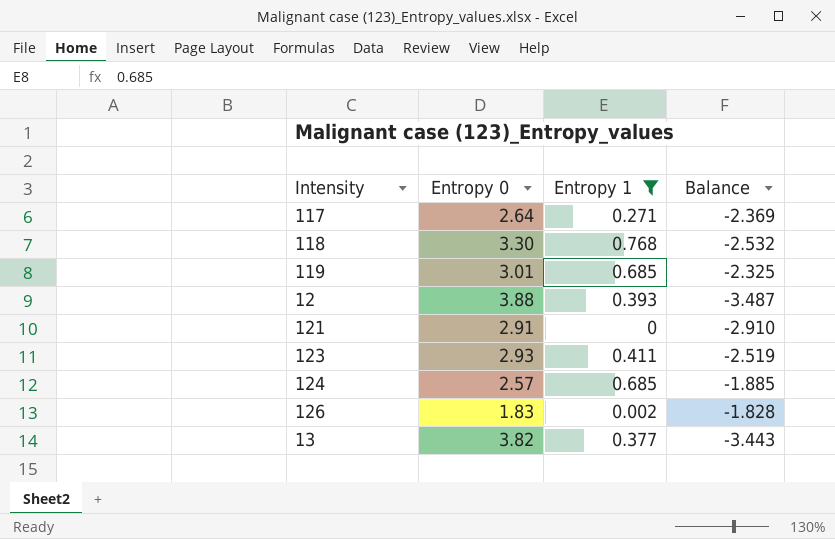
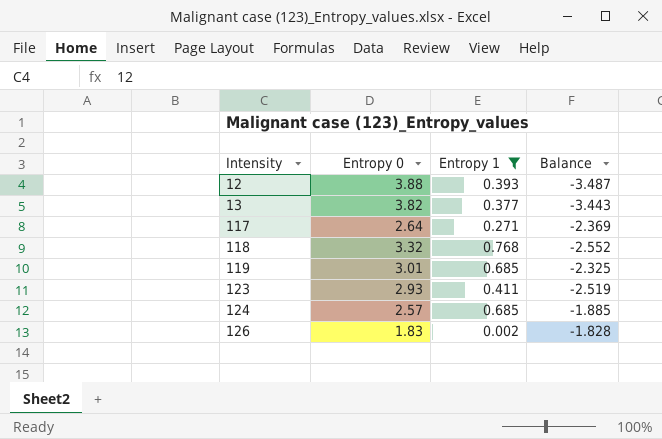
row order: none -> Intensity ascending
row 121: 2.91 | 0 | -2.910 -> none
118 | Entropy 0: 3.30 -> 3.32
118 | Balance: -2.532 -> -2.552

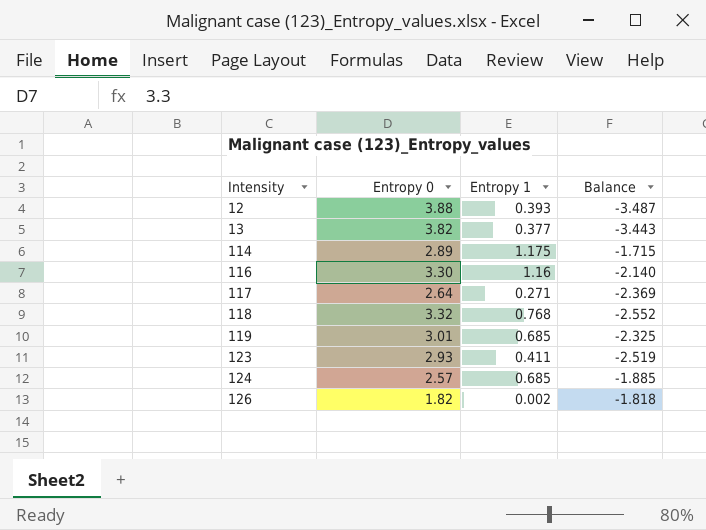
filter: Entropy 1 <= 0.768 -> none
126 | Entropy 0: 1.83 -> 1.82
126 | Balance: -1.828 -> -1.818

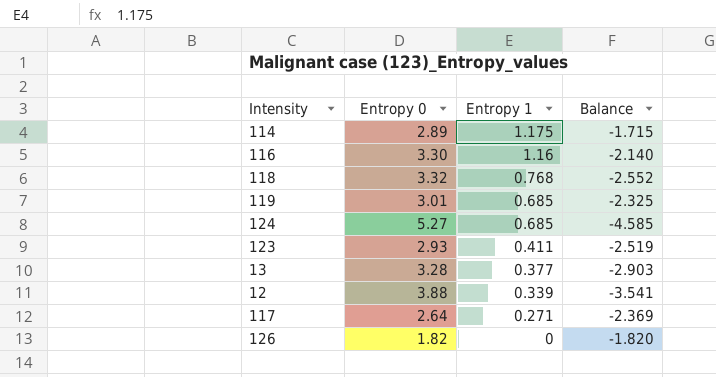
row order: Intensity ascending -> Entropy 1 descending
124 | Entropy 0: 2.57 -> 5.27
124 | Balance: -1.885 -> -4.585
13 | Entropy 0: 3.82 -> 3.28
13 | Balance: -3.443 -> -2.903
12 | Entropy 1: 0.393 -> 0.339
12 | Balance: -3.487 -> -3.541
126 | Entropy 1: 0.002 -> 0
126 | Balance: -1.818 -> -1.820

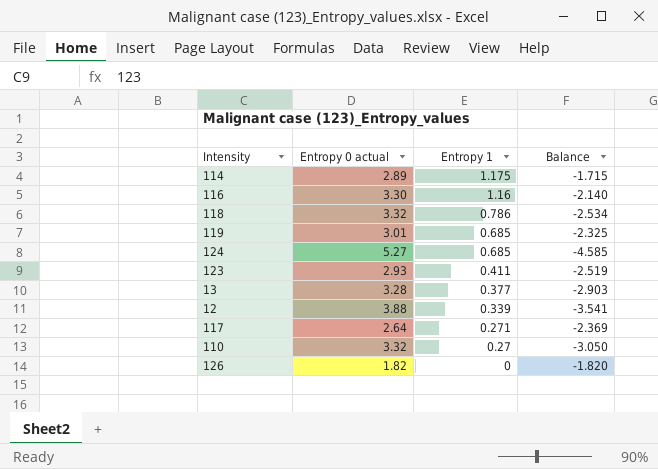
column name: Entropy 0 -> Entropy 0 actual
118 | Entropy 1: 0.768 -> 0.786
118 | Balance: -2.552 -> -2.534
row 110: none -> 3.32 | 0.27 | -3.050

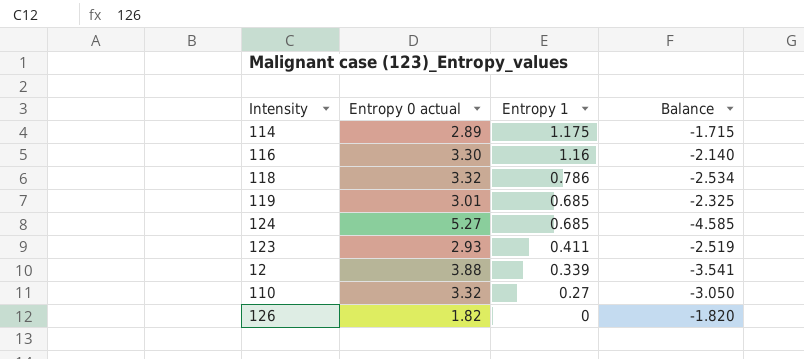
row 13: 3.28 | 0.377 | -2.903 -> none
row 117: 2.64 | 0.271 | -2.369 -> none

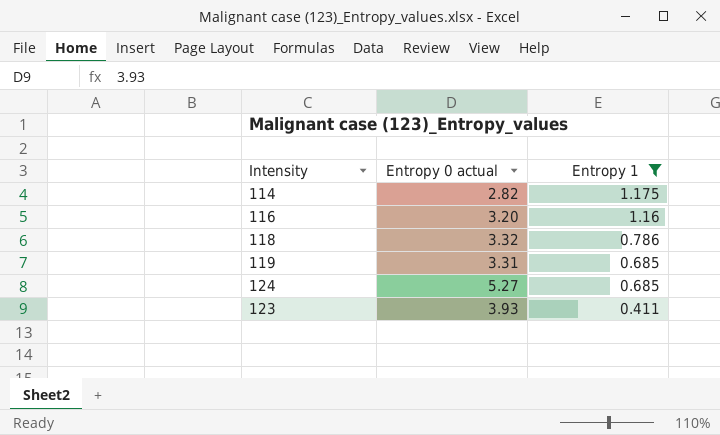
filter: none -> Entropy 1 >= 0.411
column Balance | formula: [Entropy 1] - [Entropy 0 actual] -> none
114 | Entropy 0 actual: 2.89 -> 2.82
116 | Entropy 0 actual: 3.30 -> 3.20
119 | Entropy 0 actual: 3.01 -> 3.31
123 | Entropy 0 actual: 2.93 -> 3.93

